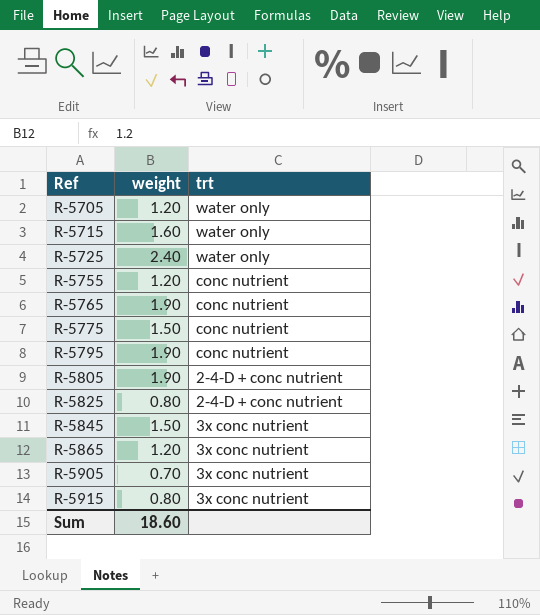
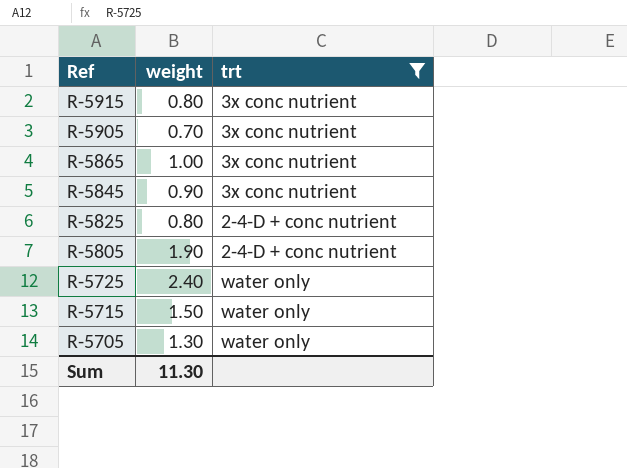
filter: none -> trt != conc nutrient
row order: Ref ascending -> Ref descending
R-5865 | weight: 1.20 -> 1.00
R-5845 | weight: 1.50 -> 0.90
R-5715 | weight: 1.60 -> 1.50
R-5705 | weight: 1.20 -> 1.30
Sum | weight: 18.60 -> 11.30

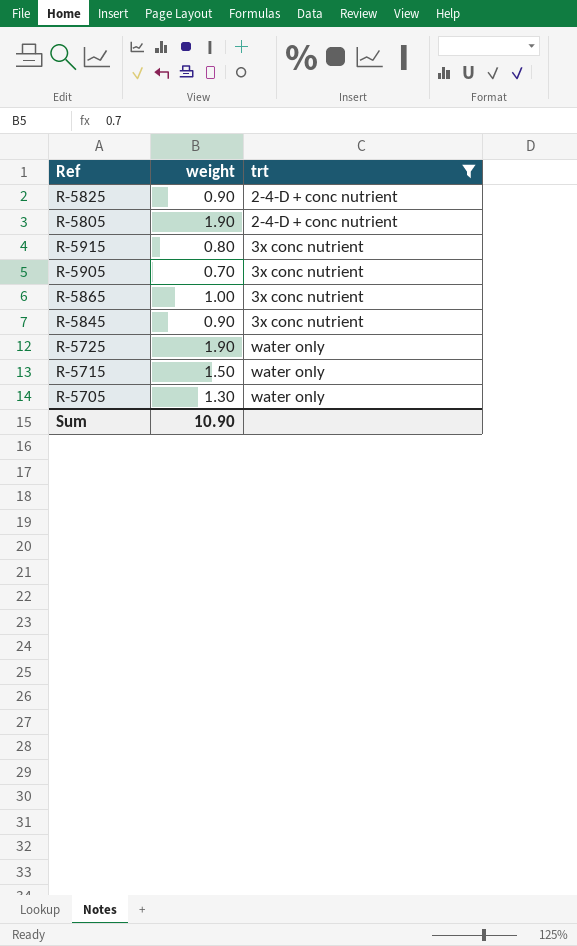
row order: Ref descending -> trt ascending
R-5825 | weight: 0.80 -> 0.90
R-5725 | weight: 2.40 -> 1.90
Sum | weight: 11.30 -> 10.90

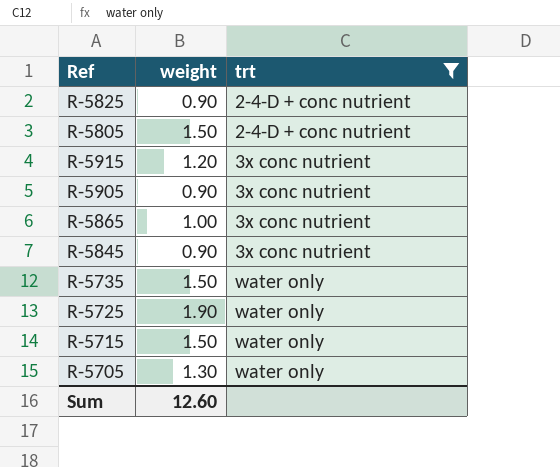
R-5805 | weight: 1.90 -> 1.50
R-5915 | weight: 0.80 -> 1.20
R-5905 | weight: 0.70 -> 0.90
row R-5735: none -> 1.50 | water only
Sum | weight: 10.90 -> 12.60

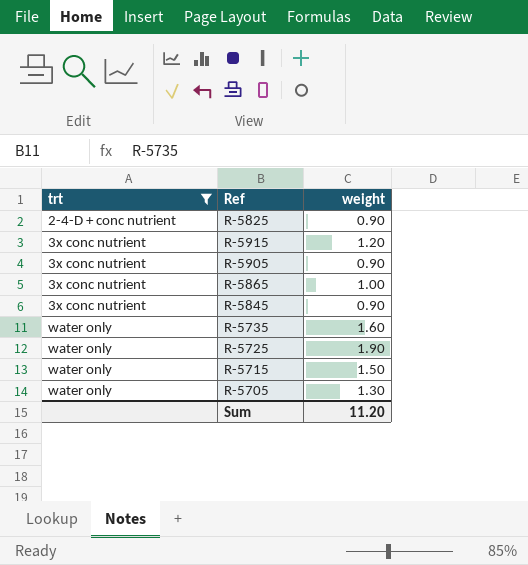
column trt | position: 3 -> 1
row R-5805: 1.50 | 2-4-D + conc nutrient -> none
R-5735 | weight: 1.50 -> 1.60
Sum | weight: 12.60 -> 11.20

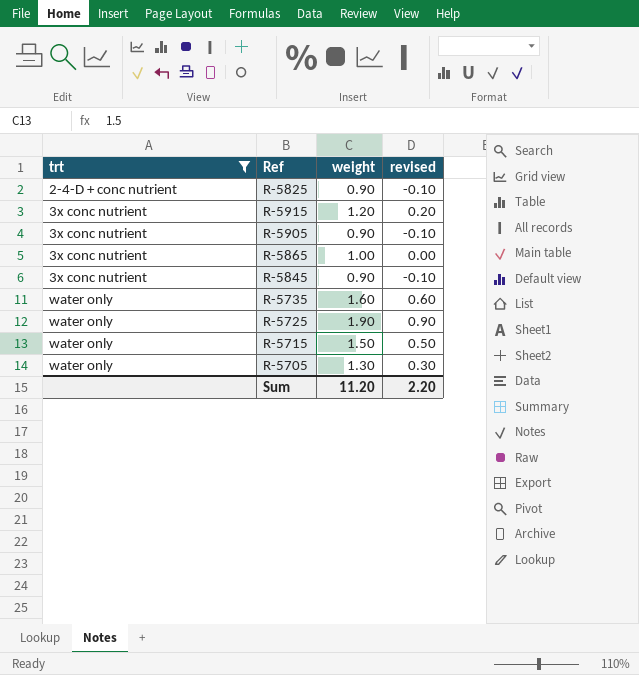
column revised | formula: none -> [weight] - 1

